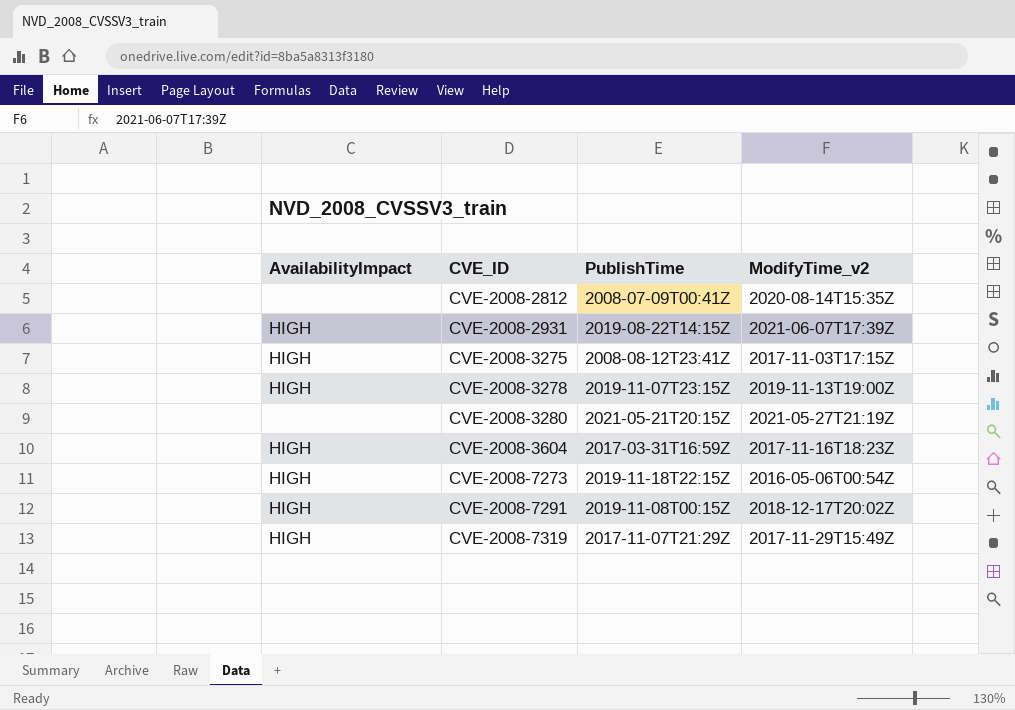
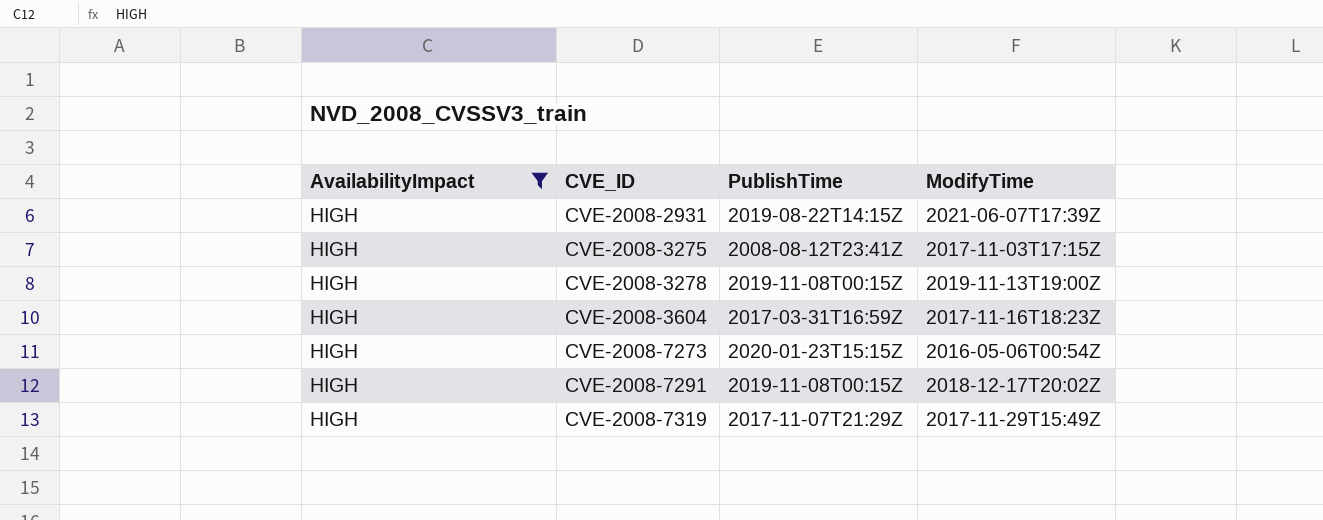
filter: none -> AvailabilityImpact = HIGH
column name: ModifyTime_v2 -> ModifyTime
CVE-2008-3278 | PublishTime: 2019-11-07T23:15Z -> 2019-11-08T00:15Z
CVE-2008-7273 | PublishTime: 2019-11-18T22:15Z -> 2020-01-23T15:15Z

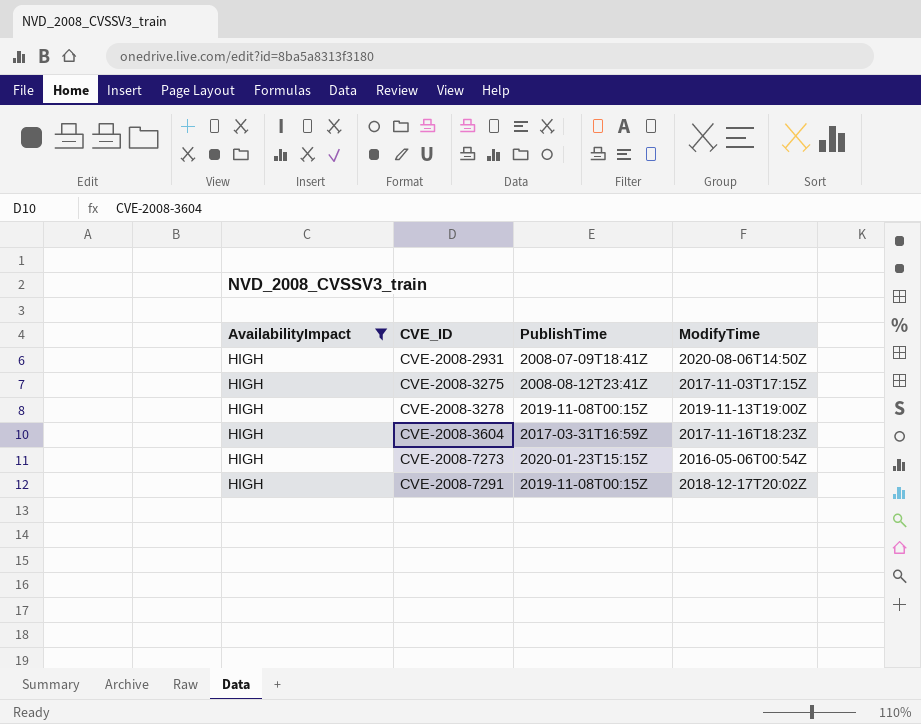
row CVE-2008-7319: HIGH | 2017-11-07T21:29Z | 2017-11-29T15:49Z -> none
CVE-2008-2931 | PublishTime: 2019-08-22T14:15Z -> 2008-07-09T18:41Z
CVE-2008-2931 | ModifyTime: 2021-06-07T17:39Z -> 2020-08-06T14:50Z

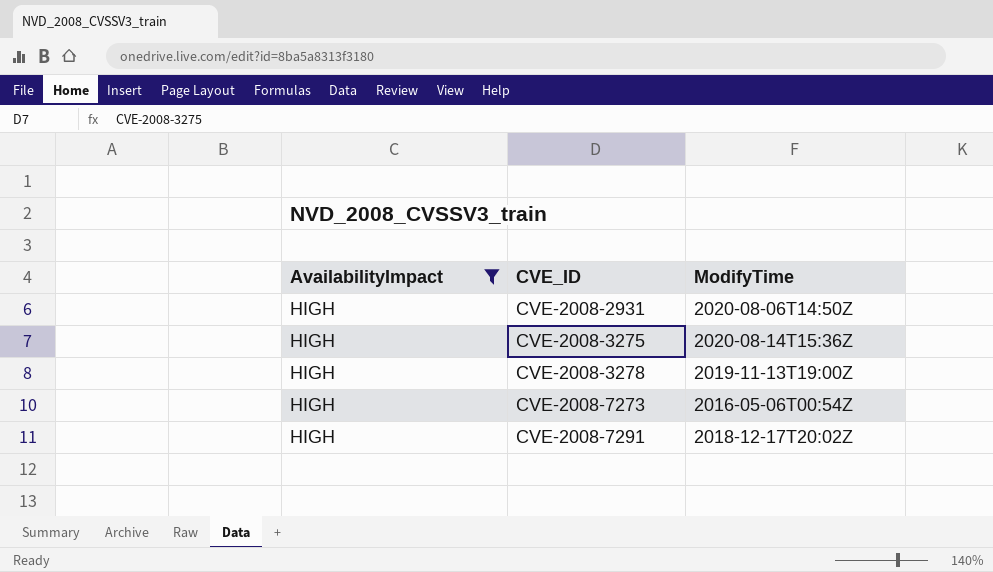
column PublishTime | position: 3 -> none
row CVE-2008-3604: HIGH | 2017-03-31T16:59Z | 2017-11-16T18:23Z -> none
CVE-2008-3275 | ModifyTime: 2017-11-03T17:15Z -> 2020-08-14T15:36Z

